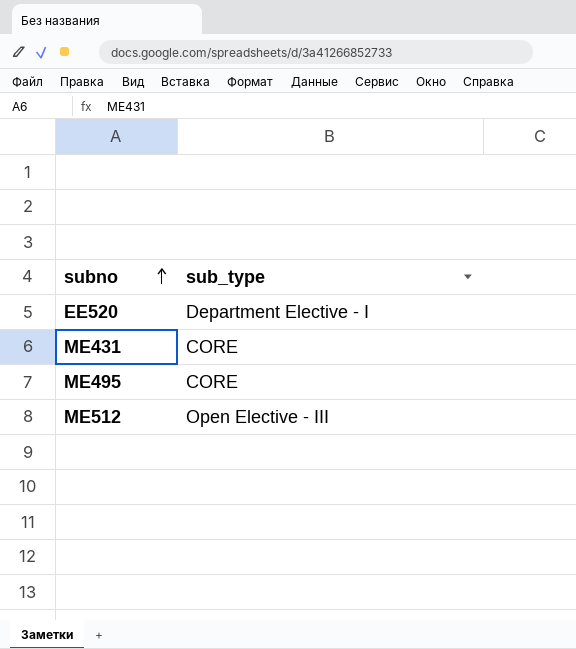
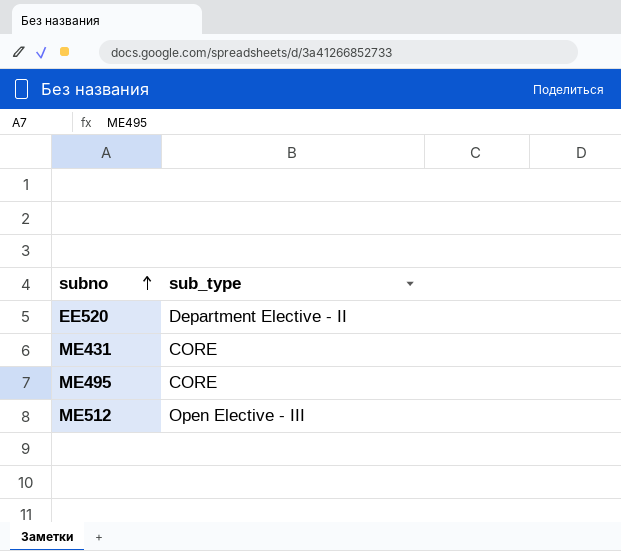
EE520 | sub_type: Department Elective - I -> Department Elective - II

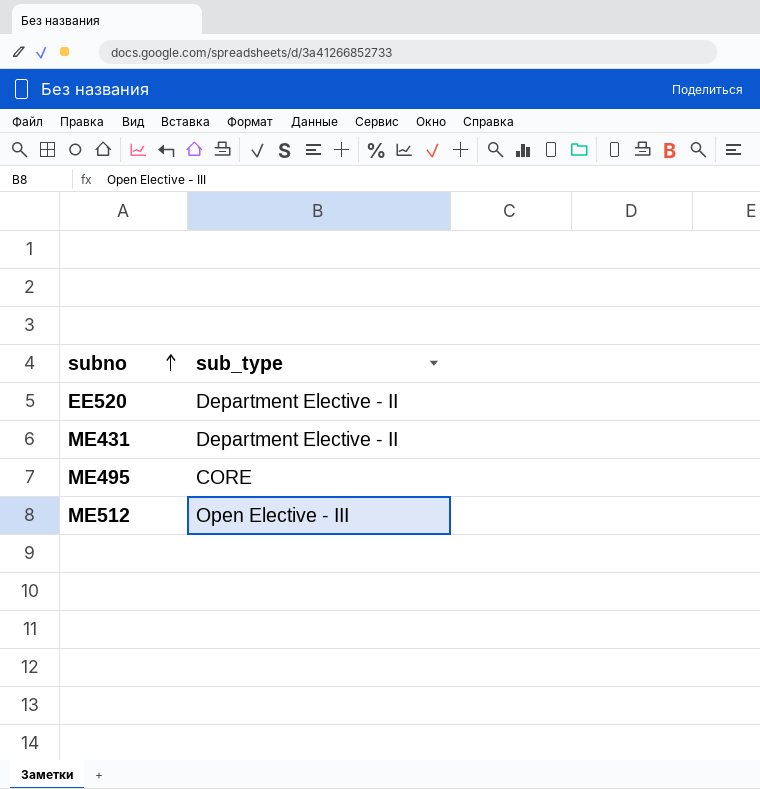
ME431 | sub_type: CORE -> Department Elective - II

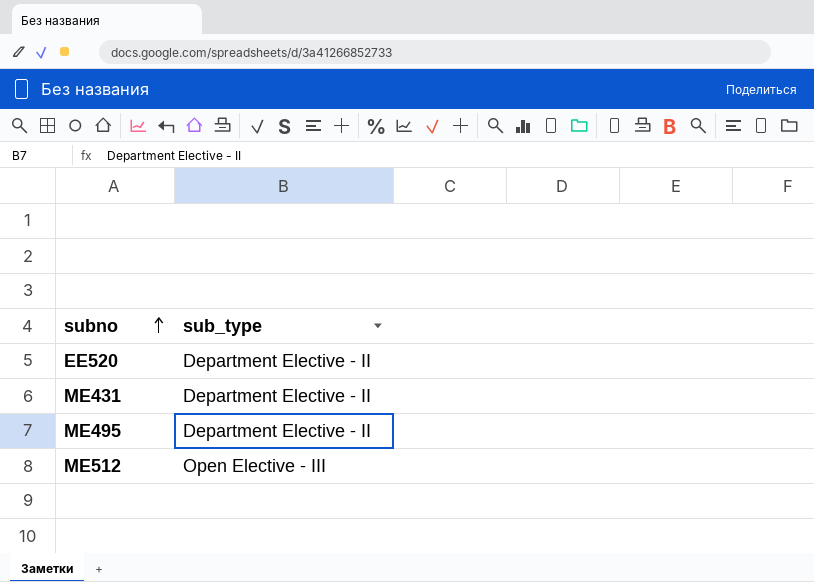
ME495 | sub_type: CORE -> Department Elective - II

